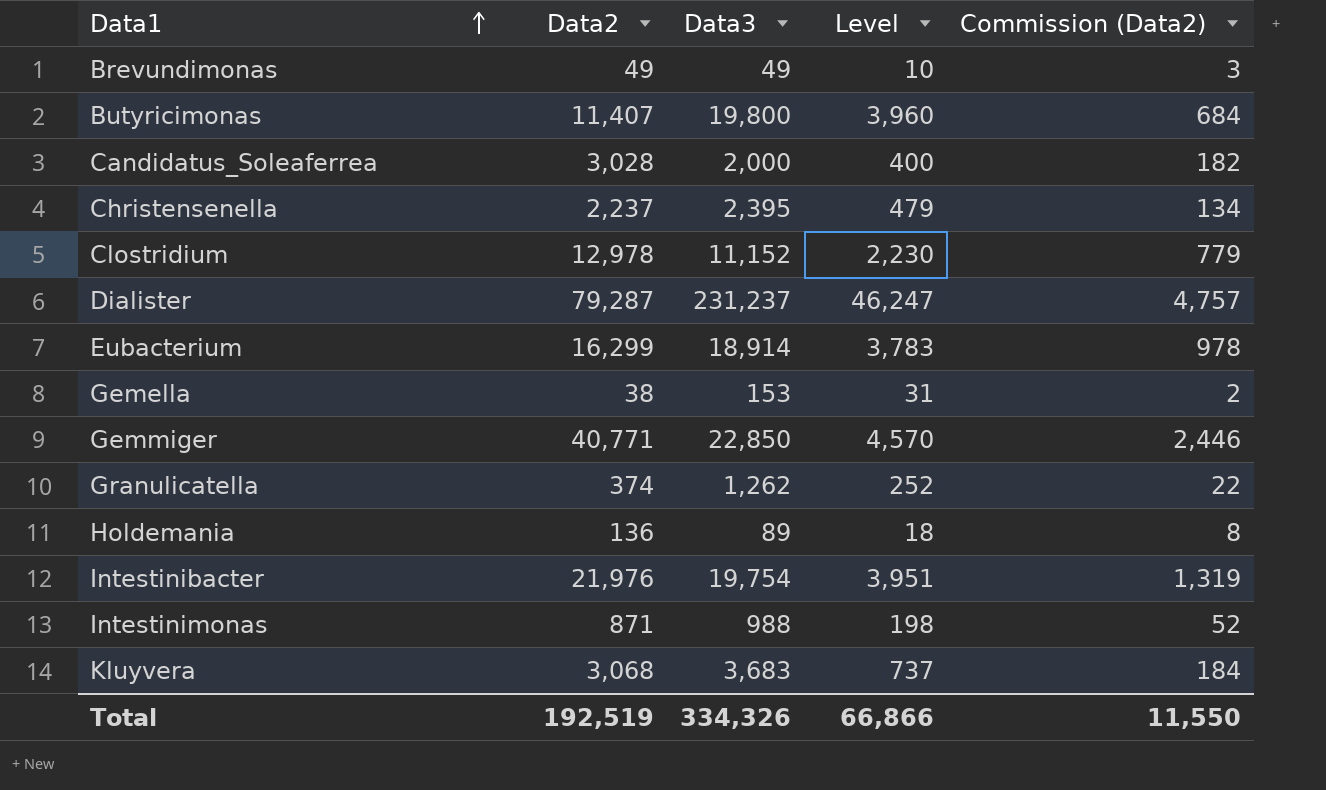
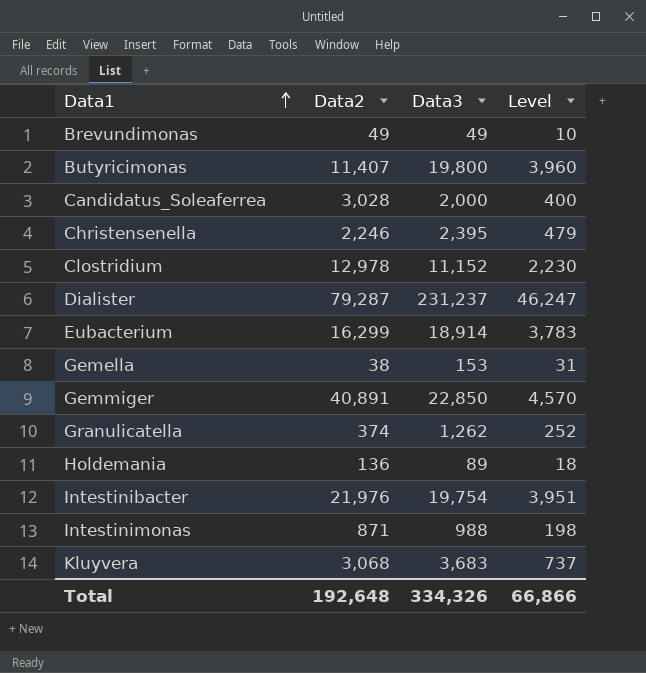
column Commission (Data2) | formula: [Data2] * 0.06 -> none
Christensenella | Data2: 2,237 -> 2,246
Gemmiger | Data2: 40,771 -> 40,891
Total | Data2: 192,519 -> 192,648

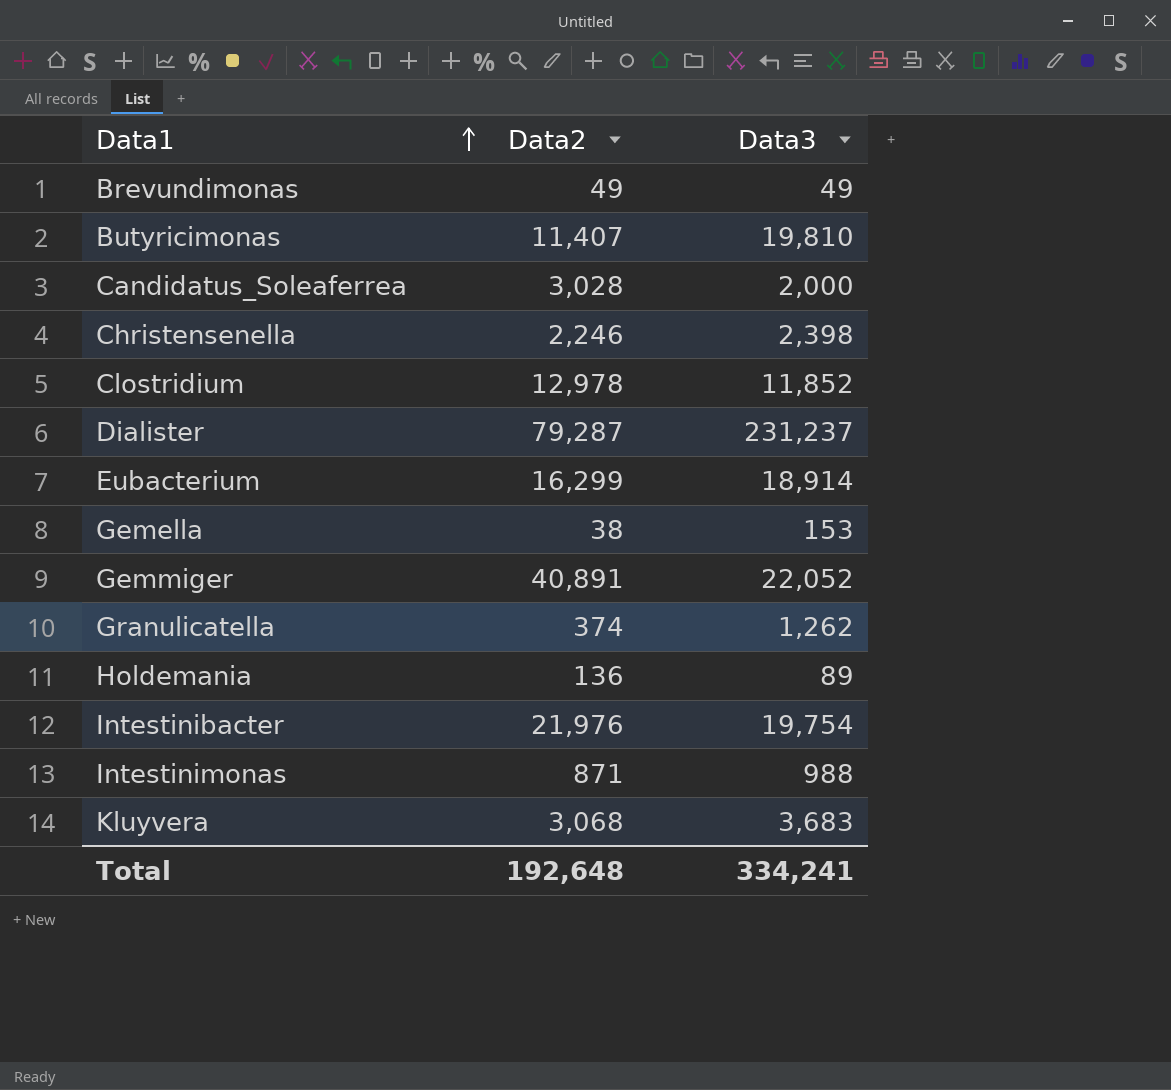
column Level | formula: [Data3] * 0.2 -> none
Butyricimonas | Data3: 19,800 -> 19,810
Christensenella | Data3: 2,395 -> 2,398
Clostridium | Data3: 11,152 -> 11,852
Gemmiger | Data3: 22,850 -> 22,052
Total | Data3: 334,326 -> 334,241

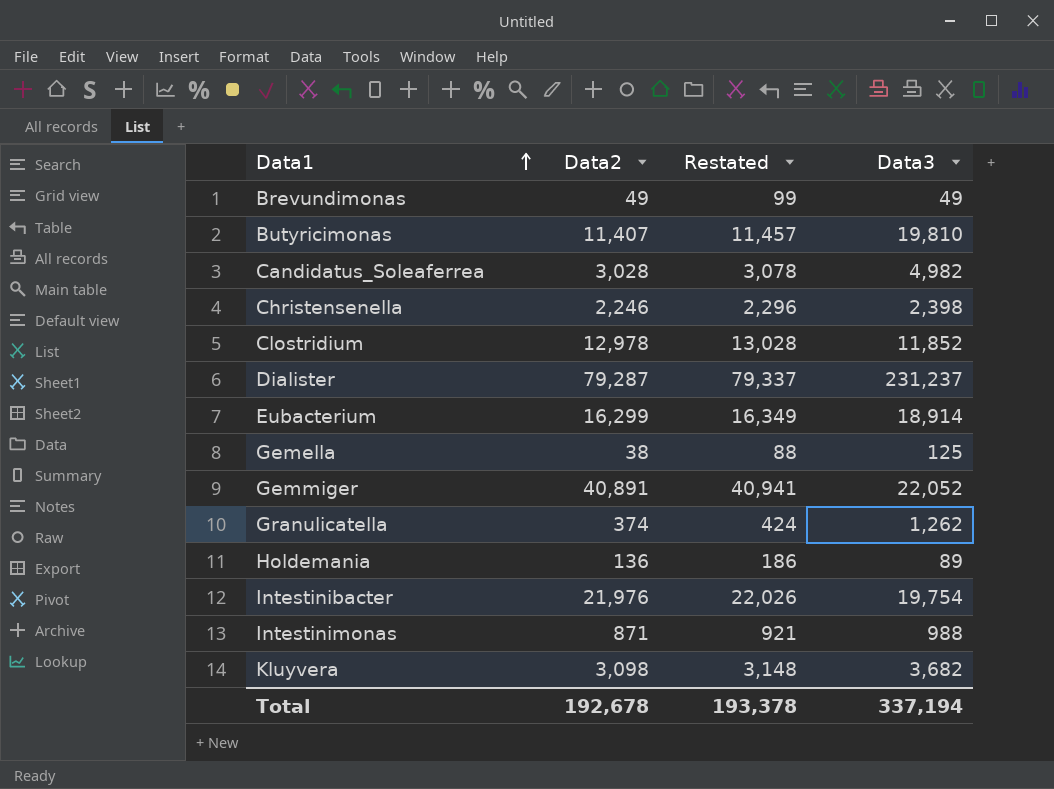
column Restated | formula: none -> [Data2] + 50
Candidatus_Soleaferrea | Data3: 2,000 -> 4,982
Gemella | Data3: 153 -> 125
Kluyvera | Data2: 3,068 -> 3,098
Kluyvera | Data3: 3,683 -> 3,682
Total | Data2: 192,648 -> 192,678
Total | Data3: 334,241 -> 337,194

